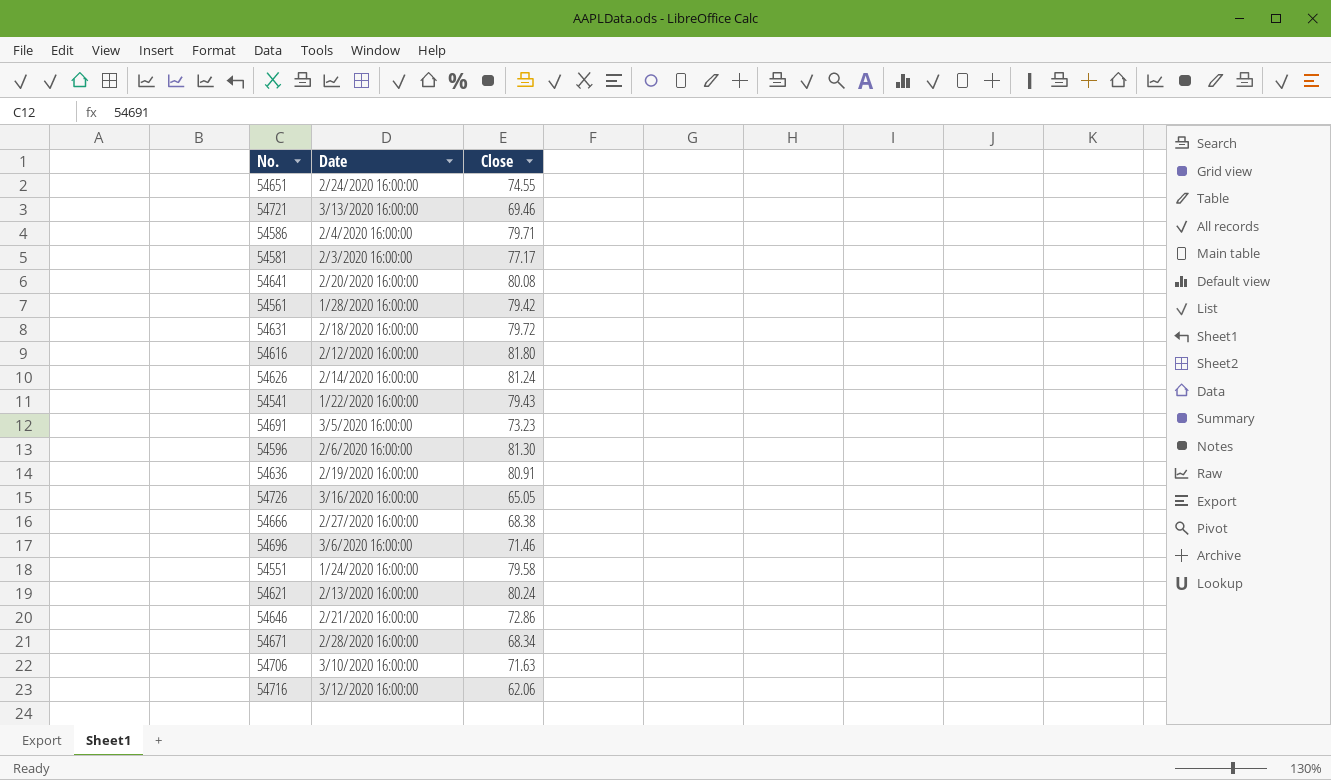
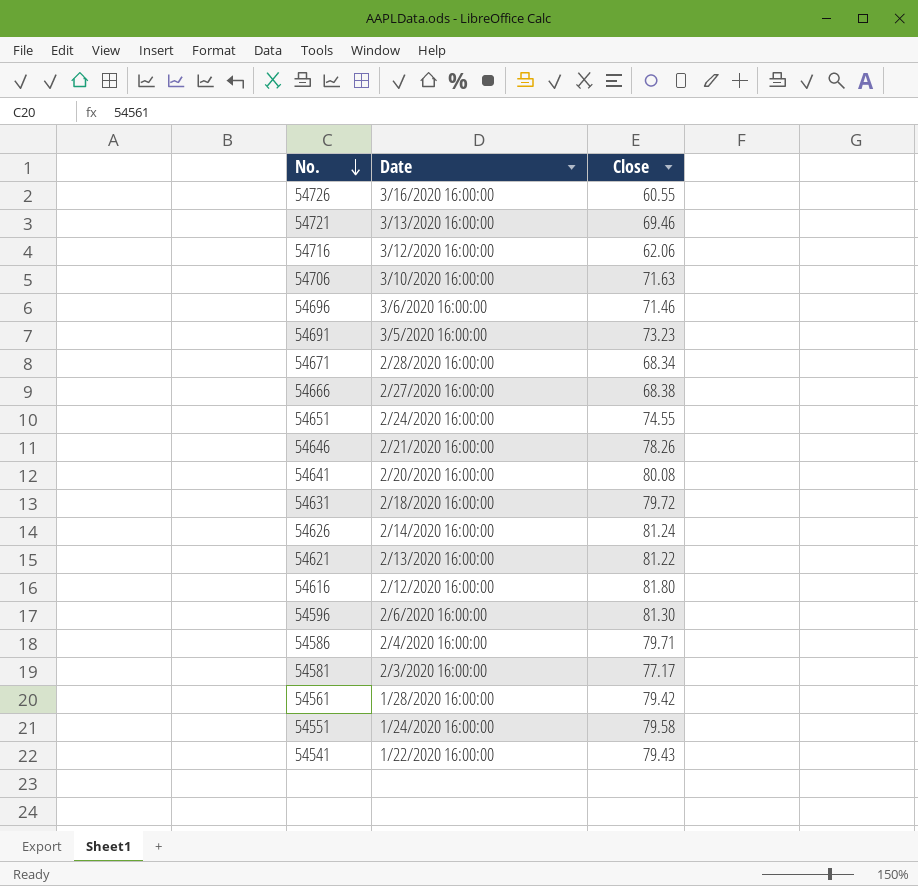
row order: none -> No. descending
row 54636: 2/19/2020 16:00:00 | 80.91 -> none
54726 | Close: 65.05 -> 60.55
54646 | Close: 72.86 -> 78.26
54621 | Close: 80.24 -> 81.22

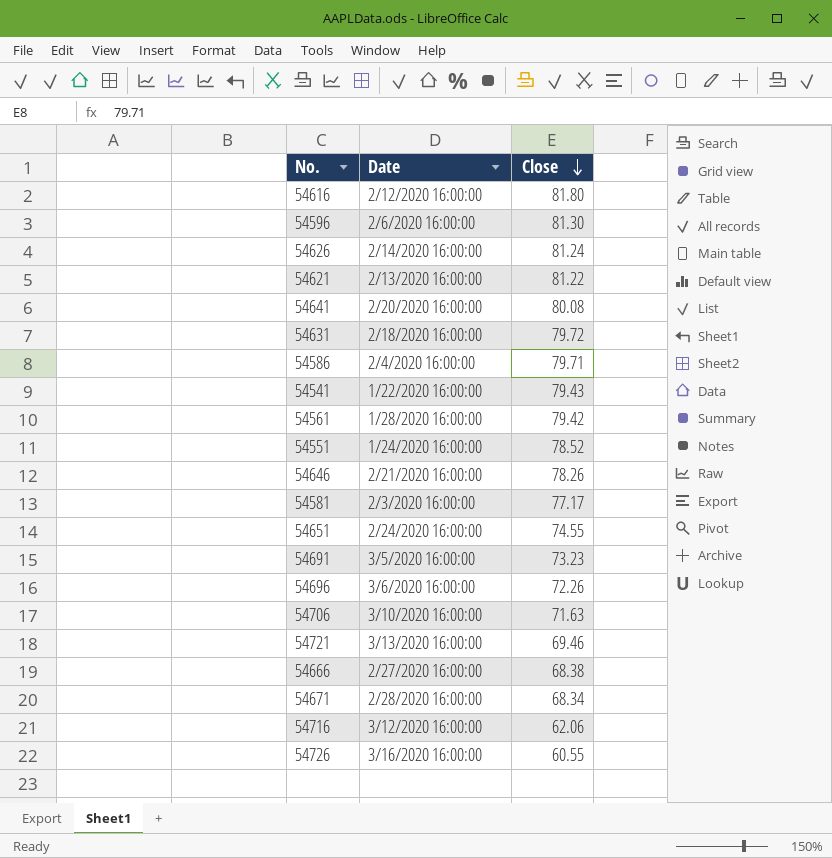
row order: No. descending -> Close descending
54551 | Close: 79.58 -> 78.52
54696 | Close: 71.46 -> 72.26

